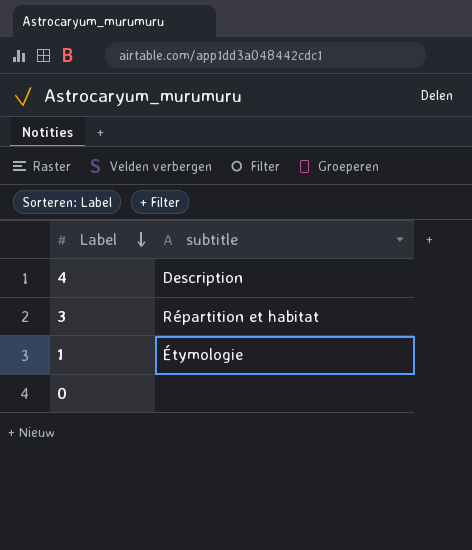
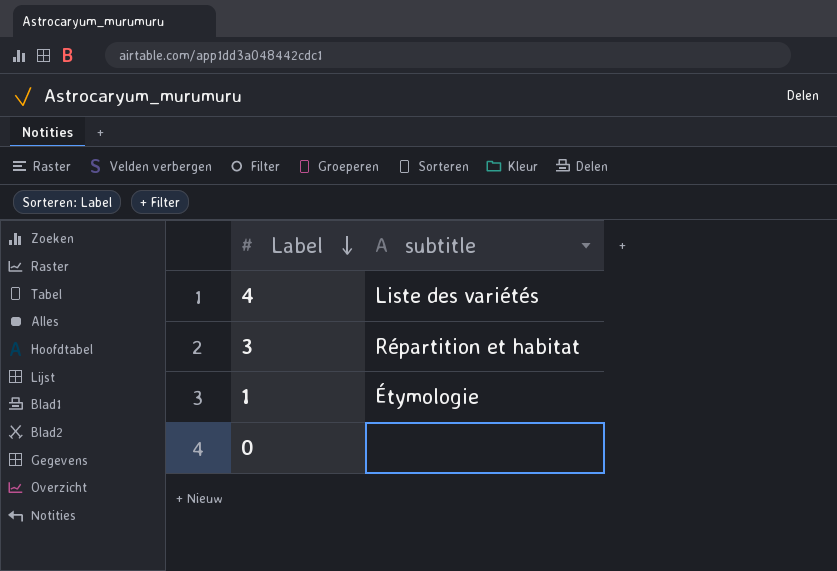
4 | subtitle: Description -> Liste des variétés

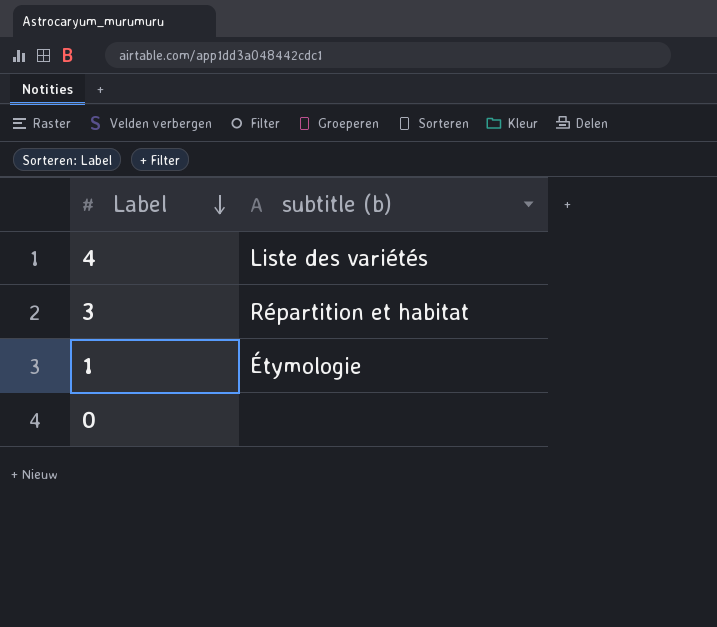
column name: subtitle -> subtitle (b)

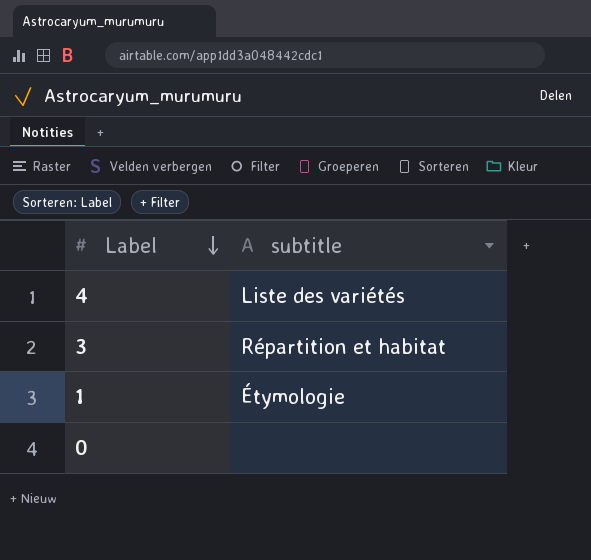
column name: subtitle (b) -> subtitle

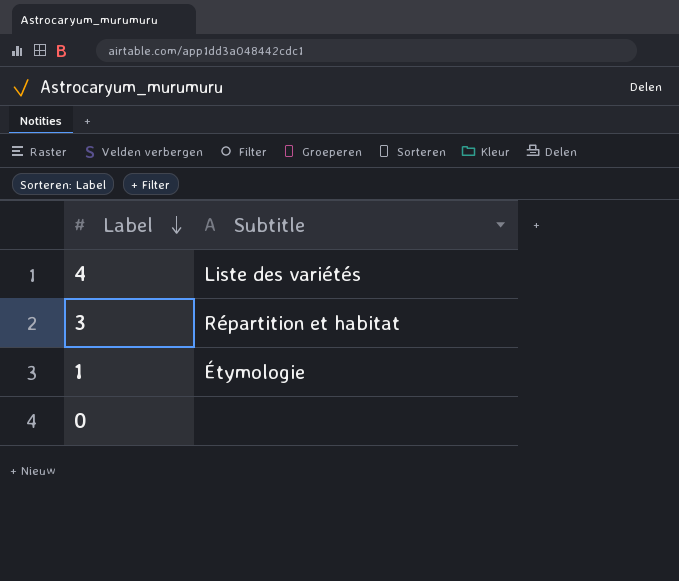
column name: subtitle -> Subtitle

